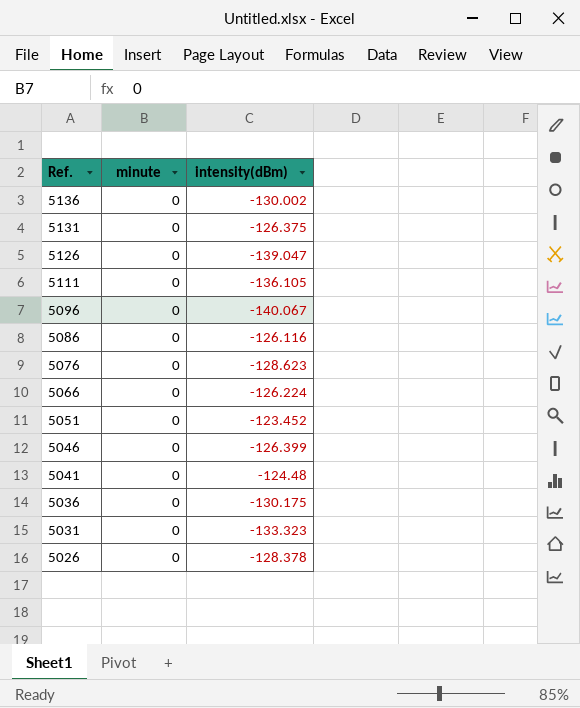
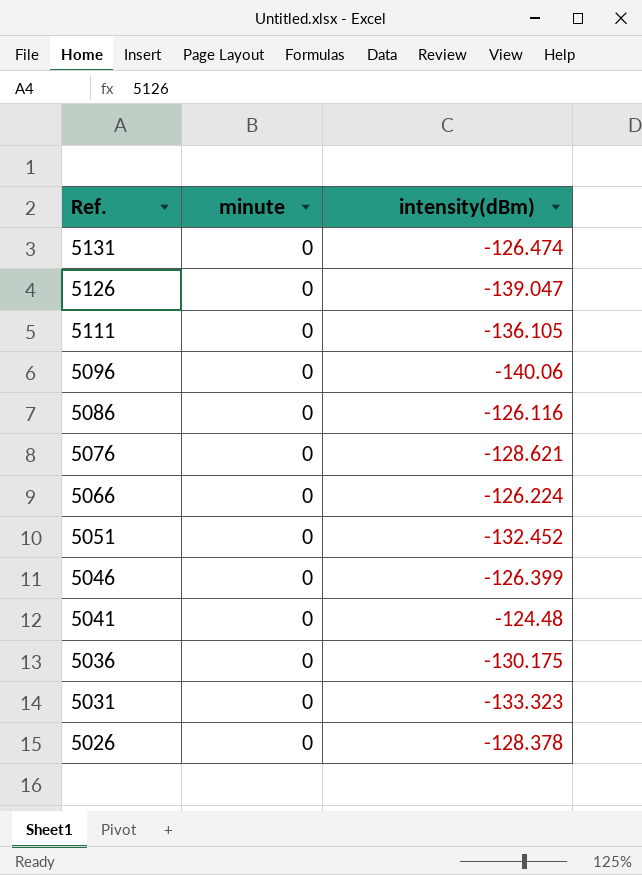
row 5136: 0 | -130.002 -> none
5131 | intensity(dBm): -126.375 -> -126.474
5096 | intensity(dBm): -140.067 -> -140.06
5076 | intensity(dBm): -128.623 -> -128.621
5051 | intensity(dBm): -123.452 -> -132.452

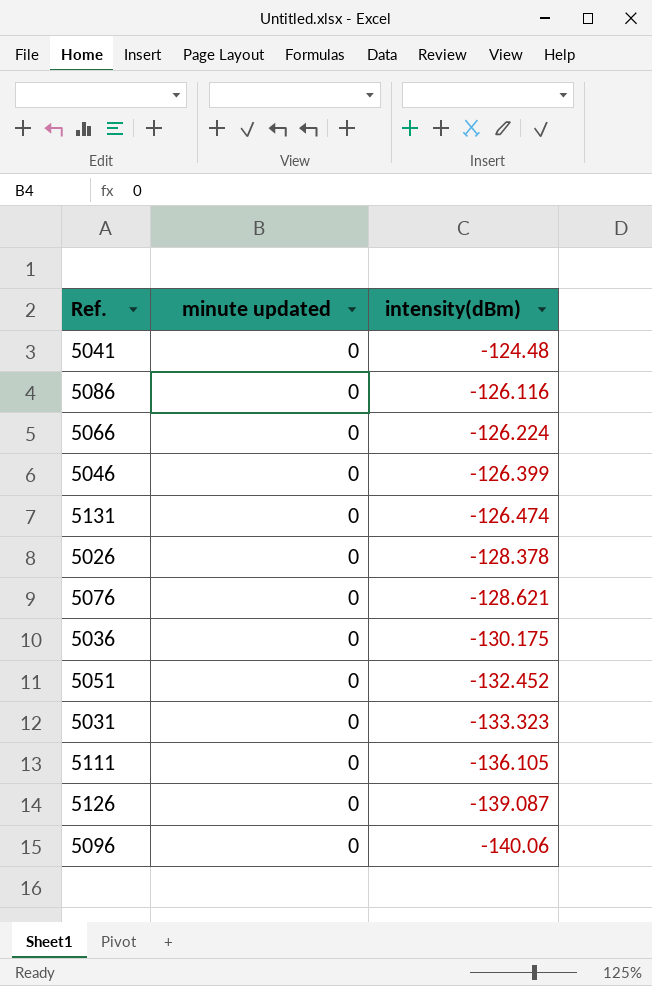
row order: Ref. descending -> intensity(dBm) descending
column name: minute -> minute updated
5126 | intensity(dBm): -139.047 -> -139.087

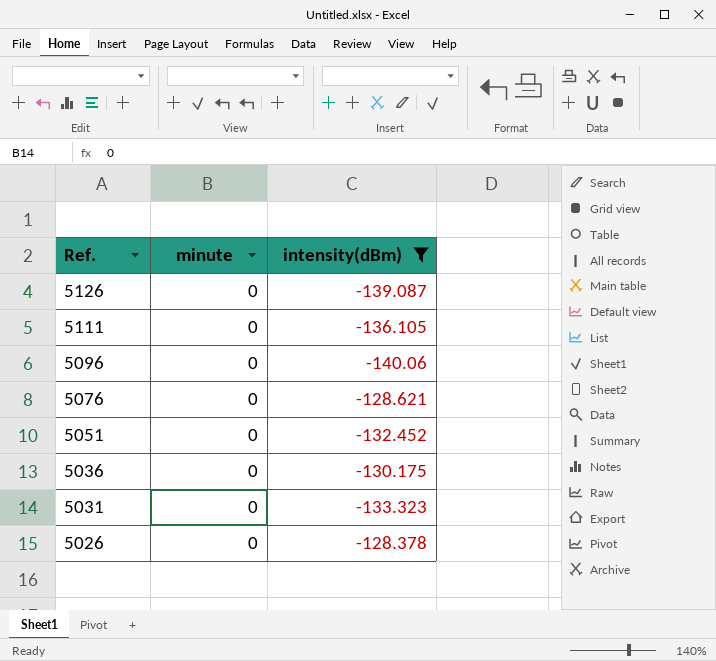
filter: none -> intensity(dBm) <= -128.378
row order: intensity(dBm) descending -> Ref. descending
column name: minute updated -> minute

